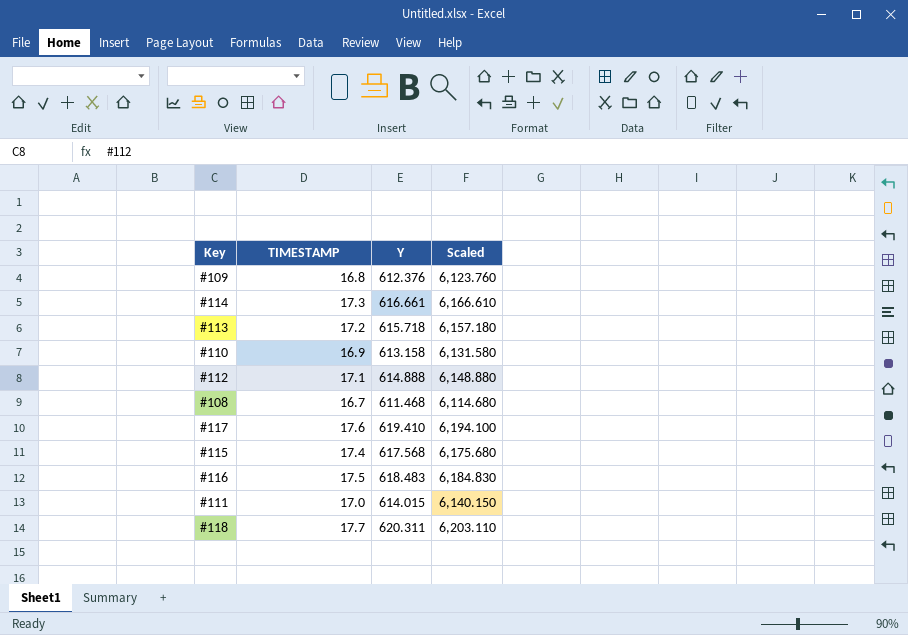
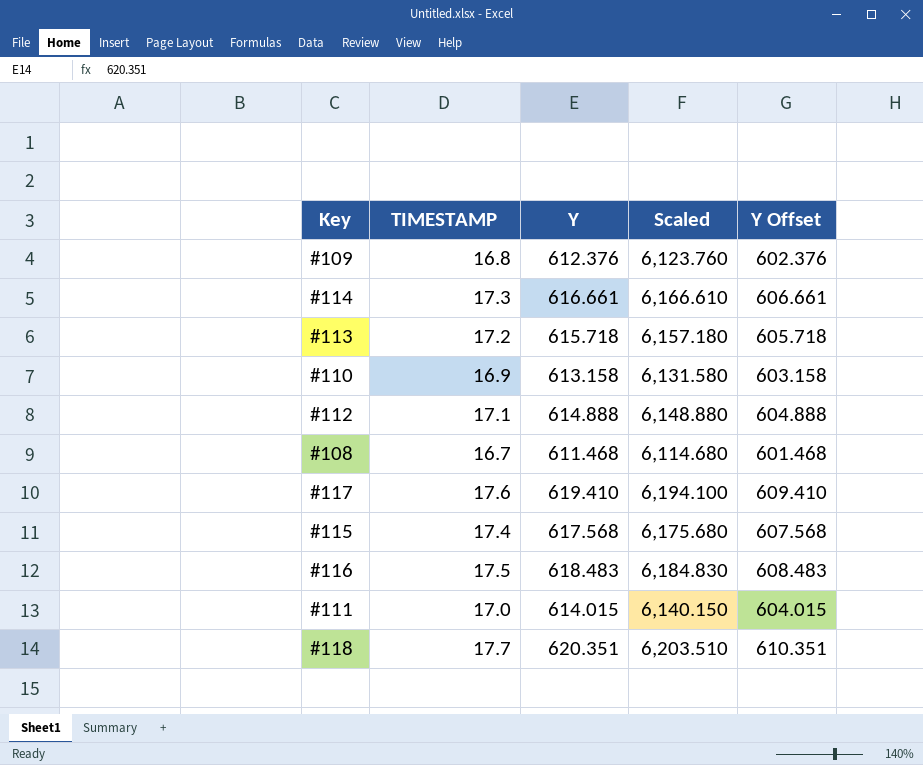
column Y Offset | formula: none -> [Y] - 10
#118 | Y: 620.311 -> 620.351
#118 | Scaled: 6,203.110 -> 6,203.510

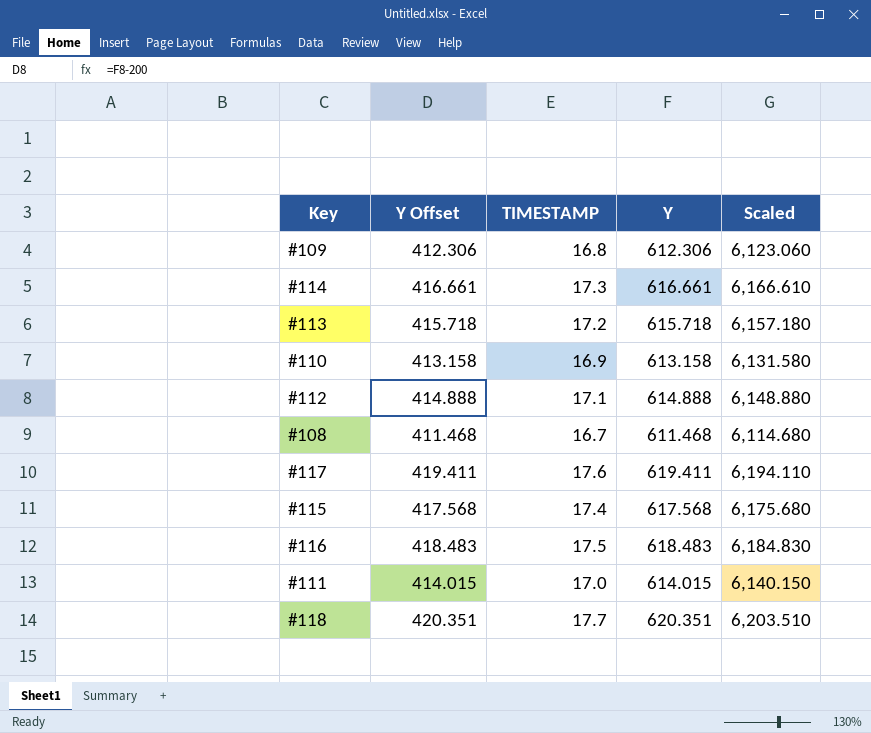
column Y Offset | formula: [Y] - 10 -> [Y] - 200
column Y Offset | position: 5 -> 2
#109 | Y: 612.376 -> 612.306
#109 | Scaled: 6,123.760 -> 6,123.060
#117 | Y: 619.410 -> 619.411
#117 | Scaled: 6,194.100 -> 6,194.110

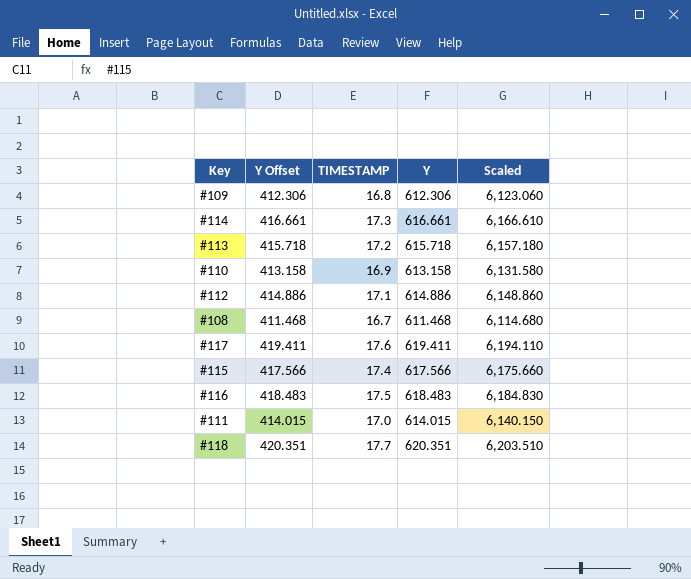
#112 | Y Offset: 414.888 -> 414.886
#112 | Y: 614.888 -> 614.886
#112 | Scaled: 6,148.880 -> 6,148.860
#115 | Y Offset: 417.568 -> 417.566
#115 | Y: 617.568 -> 617.566
#115 | Scaled: 6,175.680 -> 6,175.660

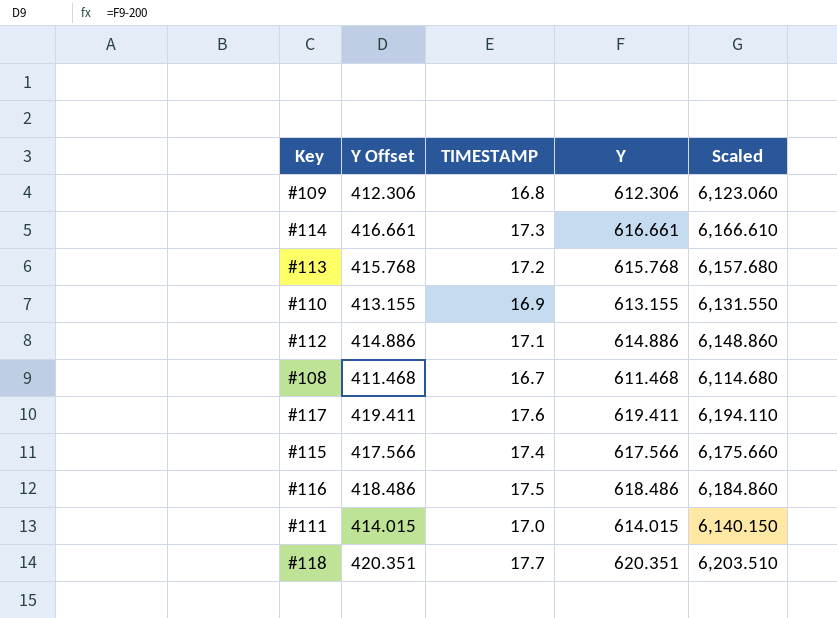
#113 | Y Offset: 415.718 -> 415.768
#113 | Y: 615.718 -> 615.768
#113 | Scaled: 6,157.180 -> 6,157.680
#110 | Y Offset: 413.158 -> 413.155
#110 | Y: 613.158 -> 613.155
#110 | Scaled: 6,131.580 -> 6,131.550
#116 | Y Offset: 418.483 -> 418.486
#116 | Y: 618.483 -> 618.486
#116 | Scaled: 6,184.830 -> 6,184.860

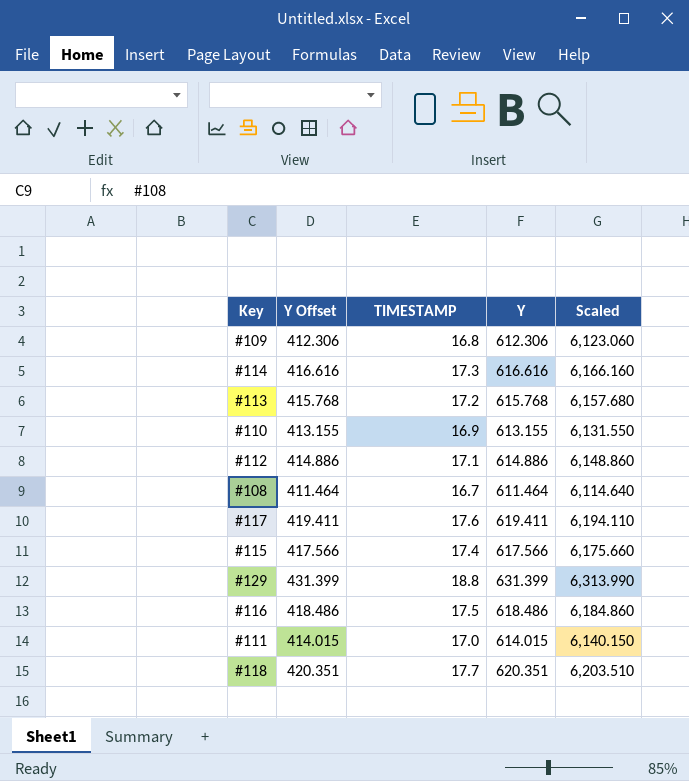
#114 | Y Offset: 416.661 -> 416.616
#114 | Y: 616.661 -> 616.616
#114 | Scaled: 6,166.610 -> 6,166.160
#108 | Y Offset: 411.468 -> 411.464
#108 | Y: 611.468 -> 611.464
#108 | Scaled: 6,114.680 -> 6,114.640
row #129: none -> 431.399 | 18.8 | 631.399 | 6,313.990

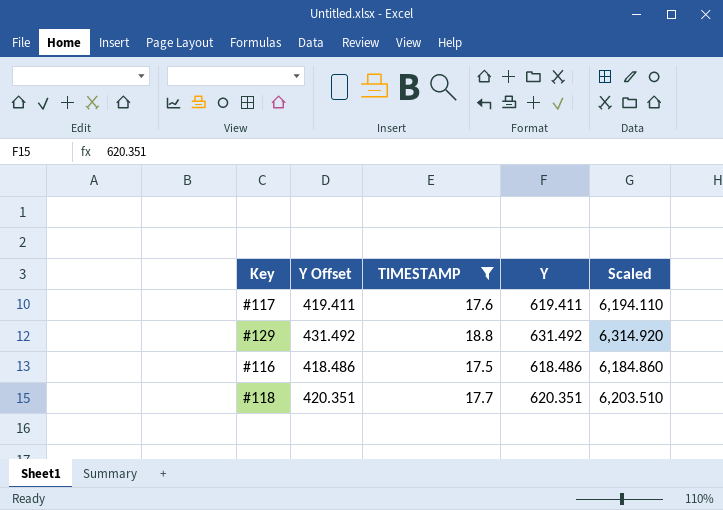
filter: none -> TIMESTAMP >= 17.5
#129 | Y Offset: 431.399 -> 431.492
#129 | Y: 631.399 -> 631.492
#129 | Scaled: 6,313.990 -> 6,314.920

